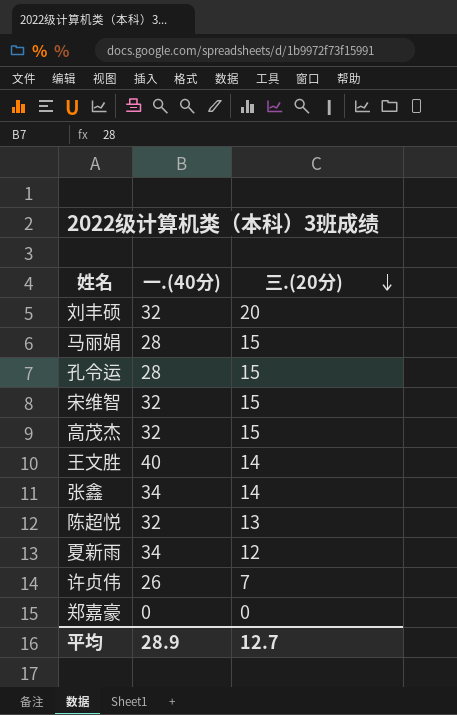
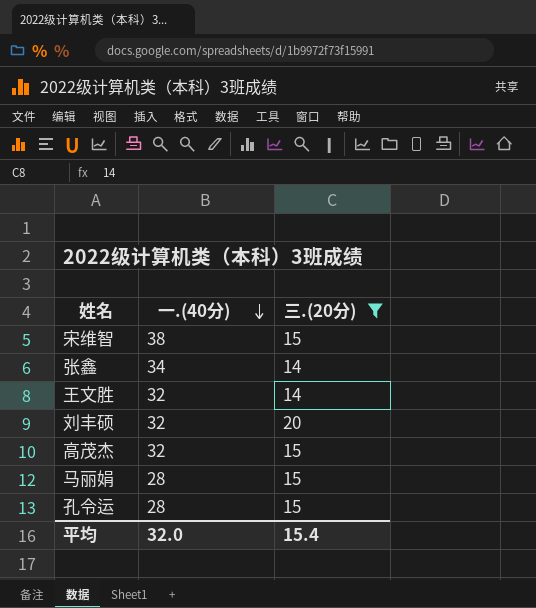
filter: none -> 三.(20分) >= 14
row order: 三.(20分) descending -> 一.(40分) descending
宋维智 | 一.(40分): 32 -> 38
王文胜 | 一.(40分): 40 -> 32
平均 | 一.(40分): 28.9 -> 32.0
平均 | 三.(20分): 12.7 -> 15.4

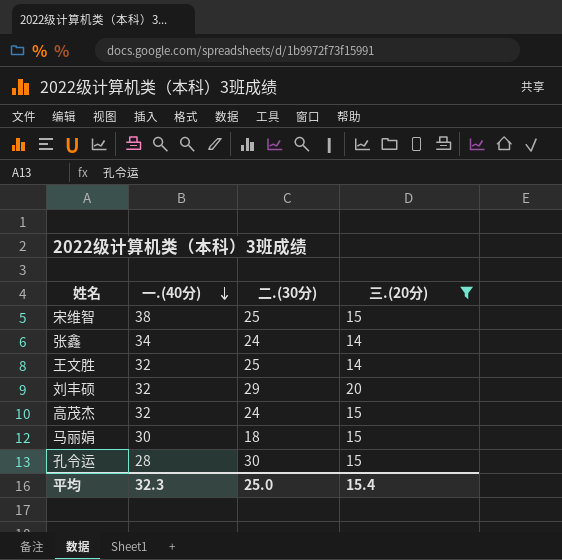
column 二.(30分) | position: none -> 3
马丽娟 | 一.(40分): 28 -> 30
平均 | 一.(40分): 32.0 -> 32.3

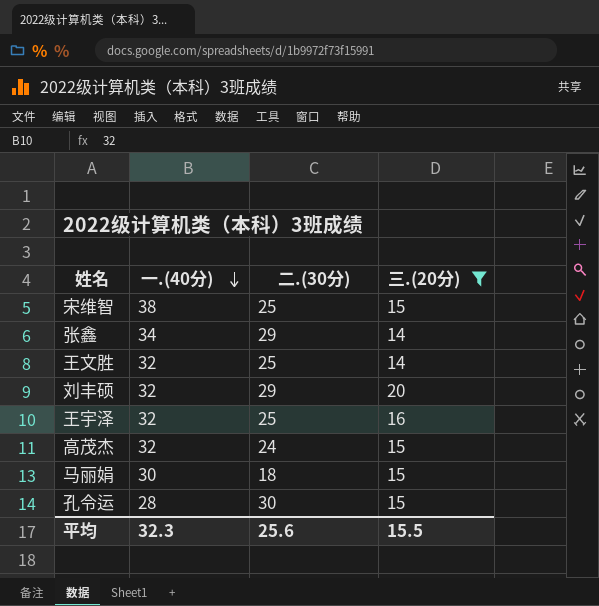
张鑫 | 二.(30分): 24 -> 29
row 王宇泽: none -> 32 | 25 | 16
平均 | 二.(30分): 25.0 -> 25.6
平均 | 三.(20分): 15.4 -> 15.5

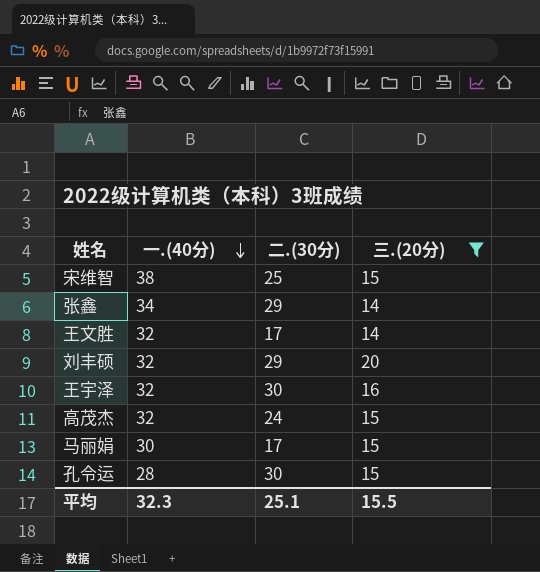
王文胜 | 二.(30分): 25 -> 17
王宇泽 | 二.(30分): 25 -> 30
马丽娟 | 二.(30分): 18 -> 17
平均 | 二.(30分): 25.6 -> 25.1

